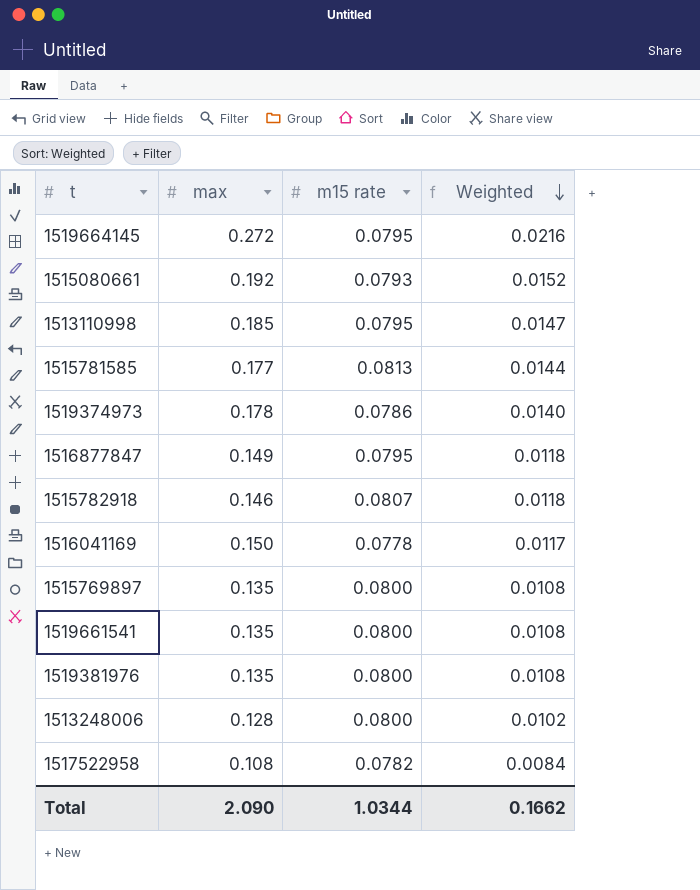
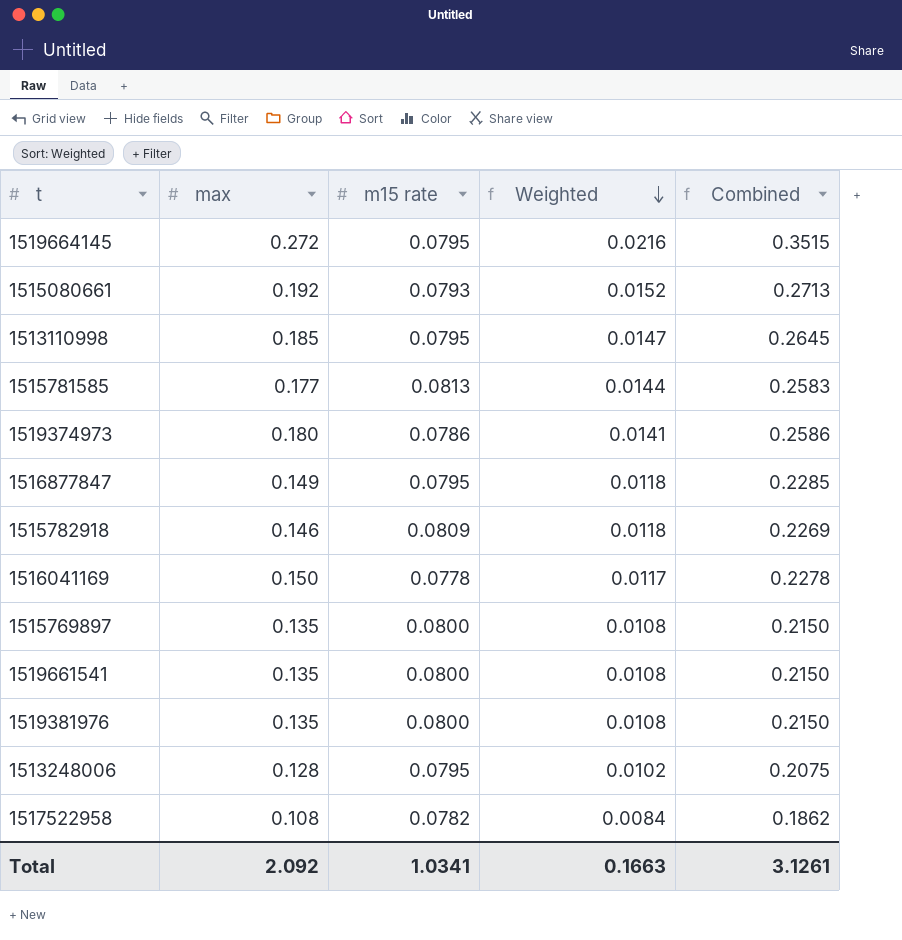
column Combined | formula: none -> [max] + [m15 rate]
1519374973 | max: 0.178 -> 0.180
1519374973 | Weighted: 0.0140 -> 0.0141
1515782918 | m15 rate: 0.0807 -> 0.0809
1513248006 | m15 rate: 0.0800 -> 0.0795
Total | max: 2.090 -> 2.092
Total | m15 rate: 1.0344 -> 1.0341
Total | Weighted: 0.1662 -> 0.1663

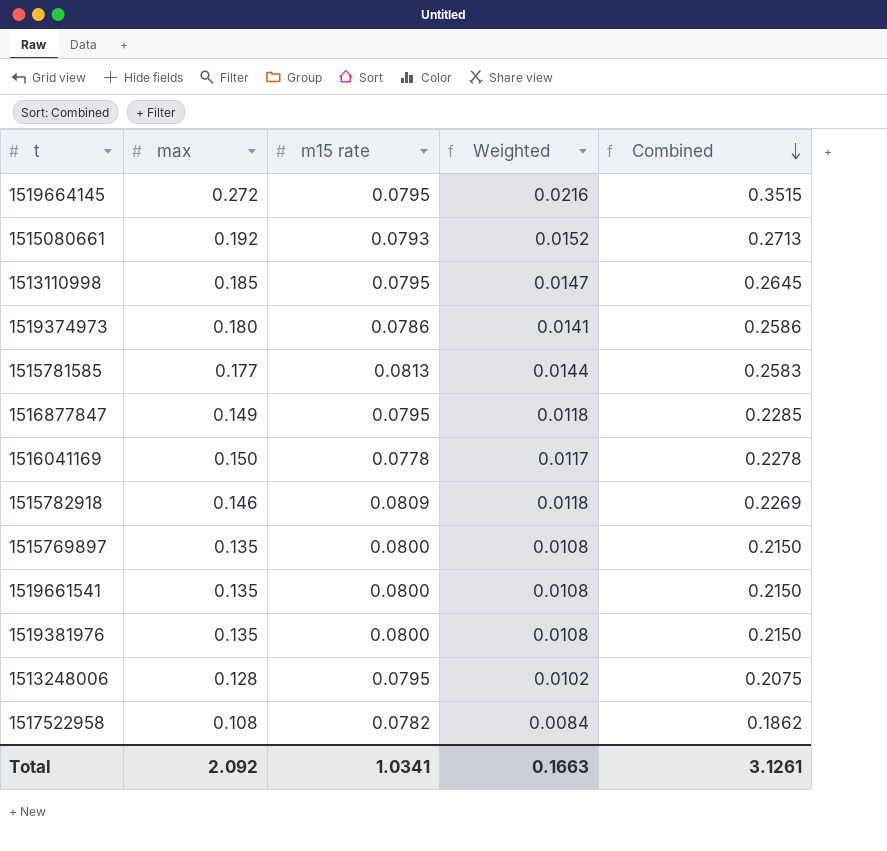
row order: Weighted descending -> Combined descending

